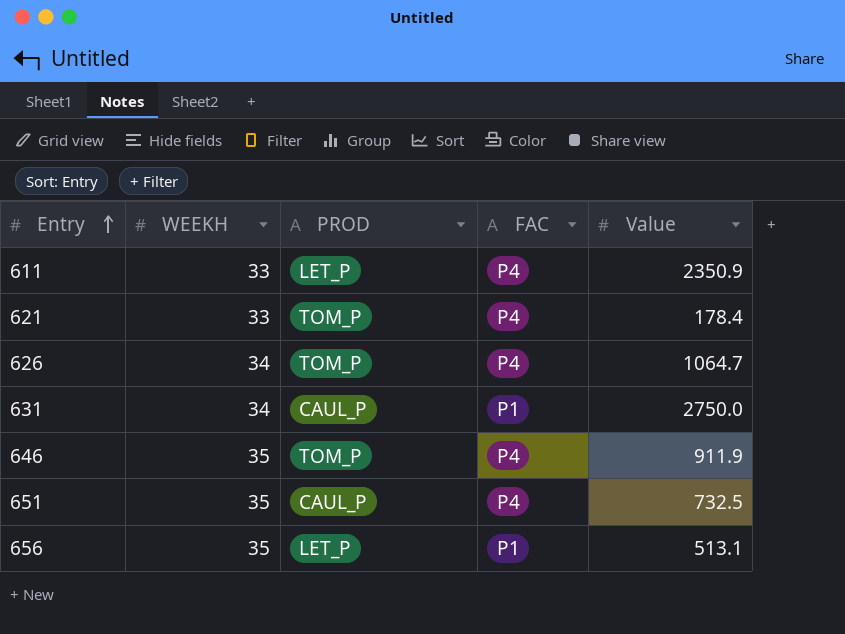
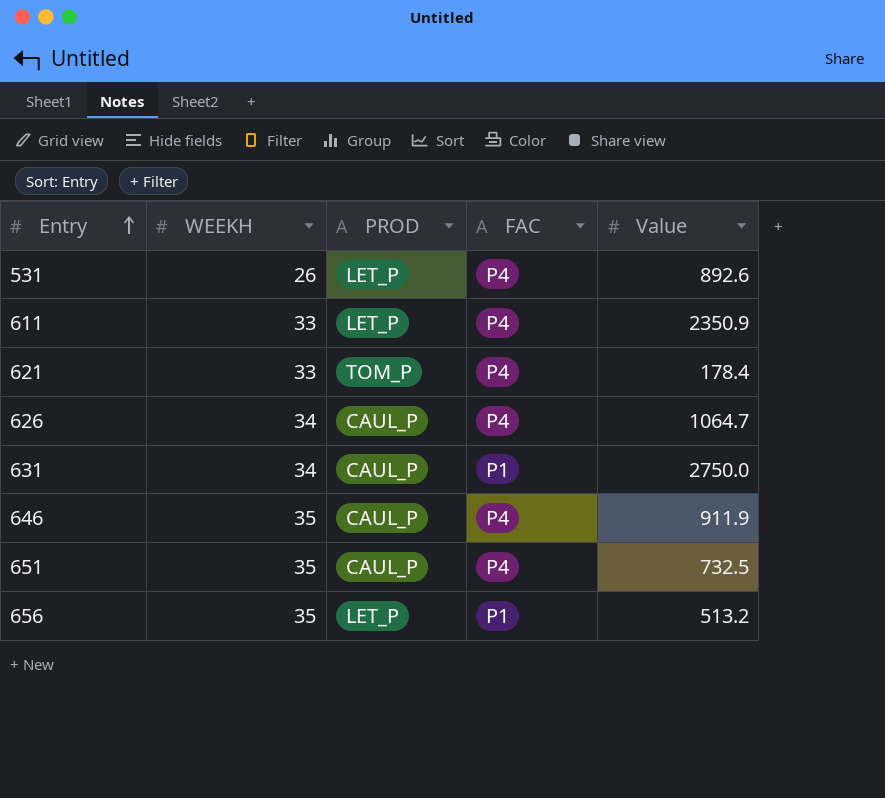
row 531: none -> 26 | LET_P | P4 | 892.6
626 | PROD: TOM_P -> CAUL_P
646 | PROD: TOM_P -> CAUL_P
656 | Value: 513.1 -> 513.2

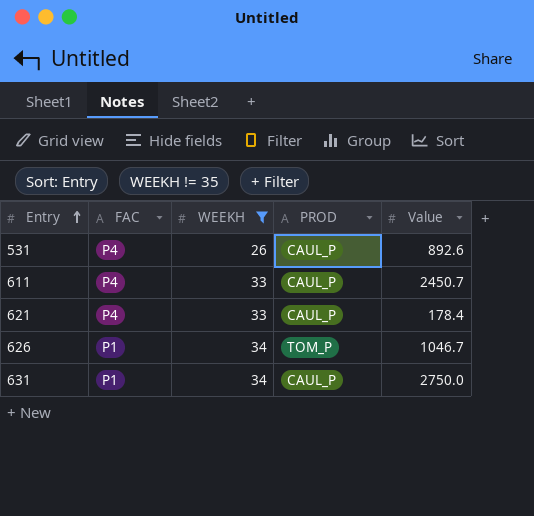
filter: none -> WEEKH != 35
column FAC | position: 4 -> 2
531 | PROD: LET_P -> CAUL_P
611 | PROD: LET_P -> CAUL_P
611 | Value: 2350.9 -> 2450.7
621 | PROD: TOM_P -> CAUL_P
626 | FAC: P4 -> P1
626 | PROD: CAUL_P -> TOM_P
626 | Value: 1064.7 -> 1046.7

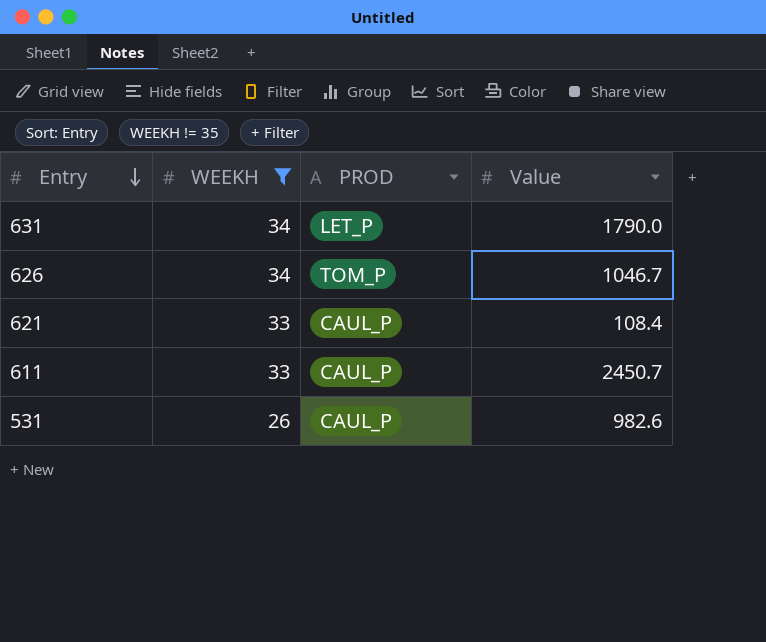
row order: Entry ascending -> Entry descending
column FAC | position: 2 -> none
631 | PROD: CAUL_P -> LET_P
631 | Value: 2750.0 -> 1790.0
621 | Value: 178.4 -> 108.4
531 | Value: 892.6 -> 982.6

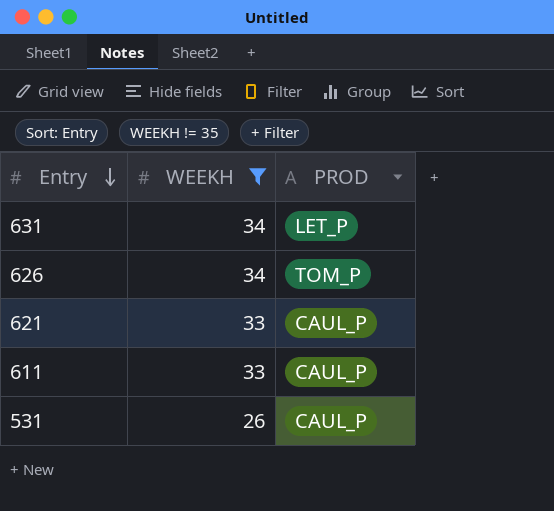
column Value | position: 4 -> none

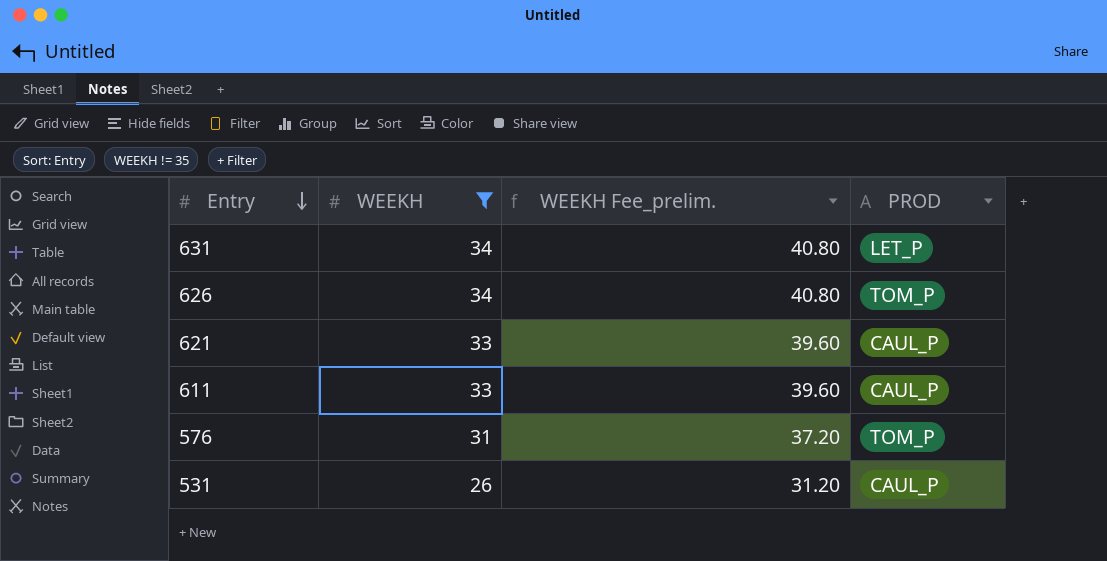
column WEEKH Fee_prelim. | formula: none -> [WEEKH] * 1.2
row 576: none -> 31 | 37.20 | TOM_P

